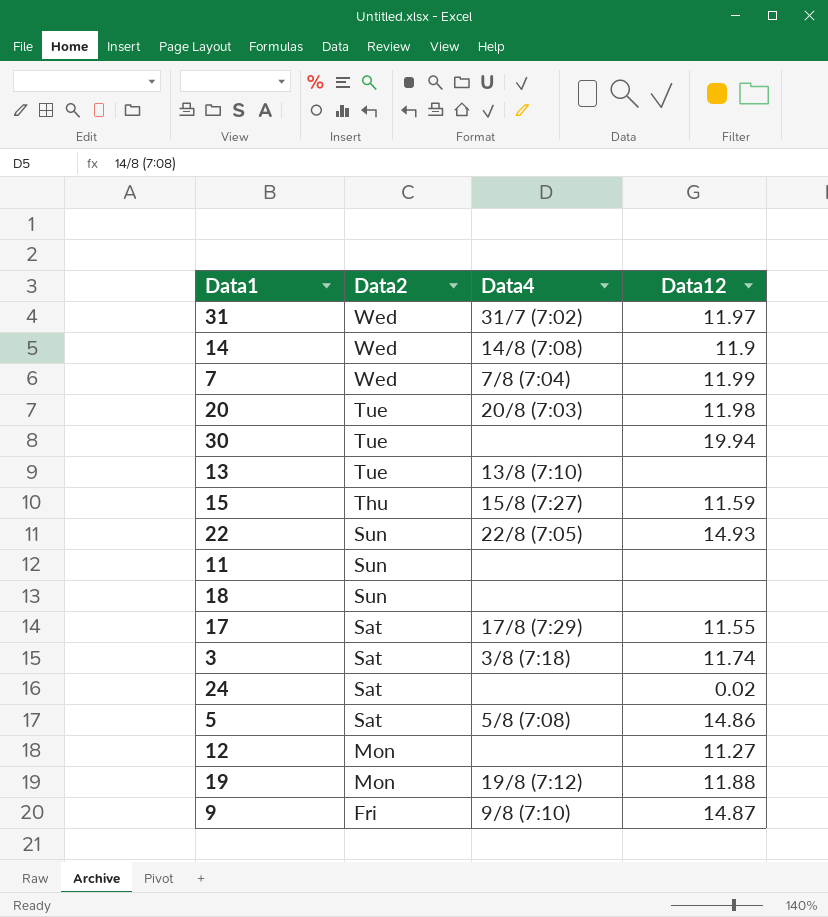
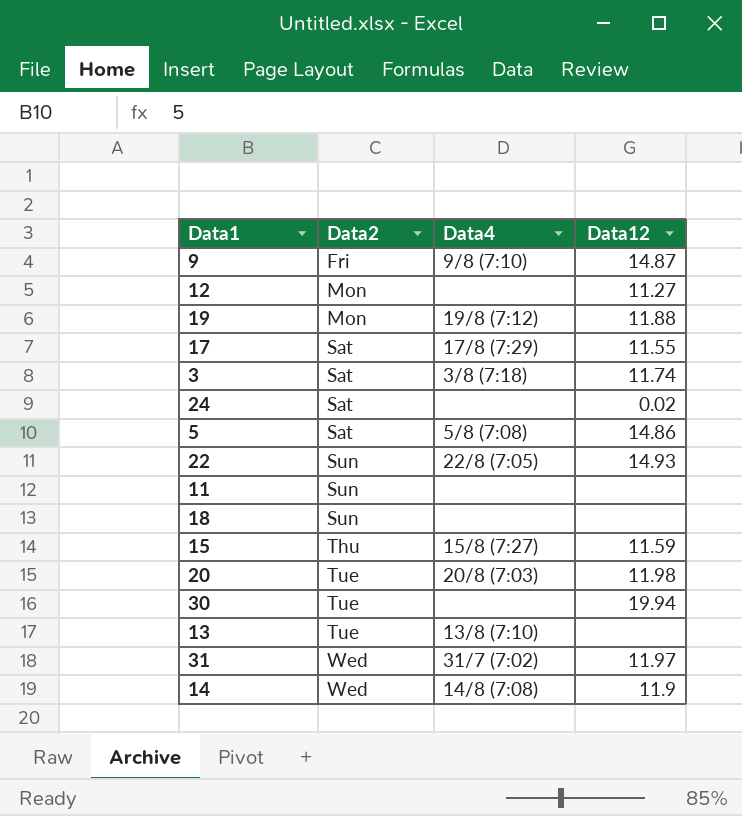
row order: Data2 descending -> Data2 ascending
row 7: Wed | 7/8 (7:04) | 11.99 -> none

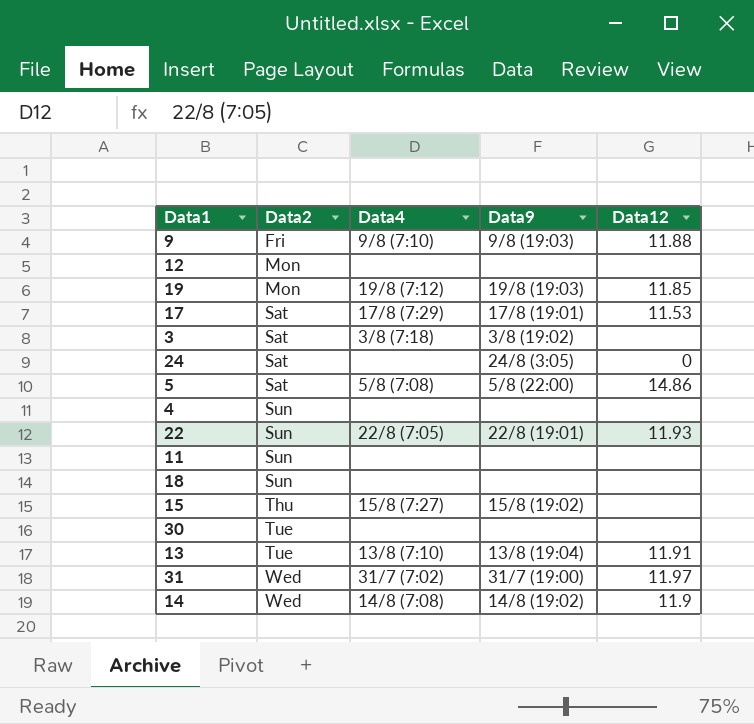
column Data9 | position: none -> 4
row 20: Tue | 20/8 (7:03) | 11.98 -> none
9 | Data12: 14.87 -> 11.88
12 | Data12: 11.27 -> none
19 | Data12: 11.88 -> 11.85
17 | Data12: 11.55 -> 11.53
3 | Data12: 11.74 -> none
24 | Data12: 0.02 -> 0
row 4: none -> Sun | none | none | none
22 | Data12: 14.93 -> 11.93
15 | Data12: 11.59 -> none
30 | Data12: 19.94 -> none
13 | Data12: none -> 11.91

